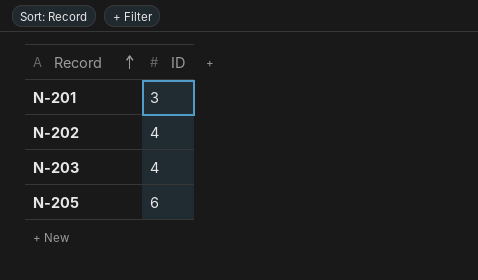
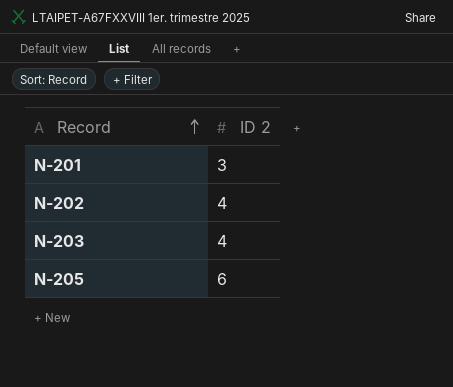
column name: ID -> ID 2

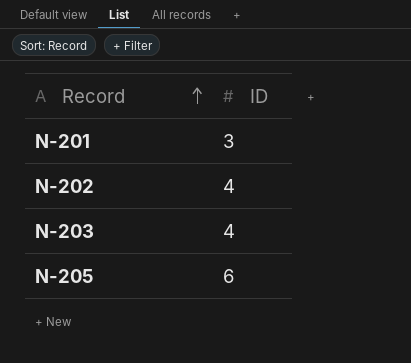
column name: ID 2 -> ID

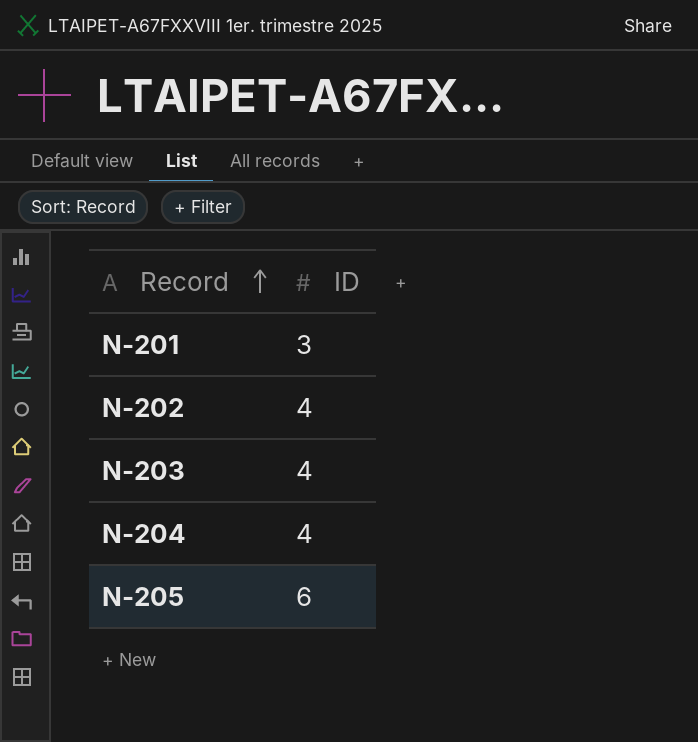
row N-204: none -> 4

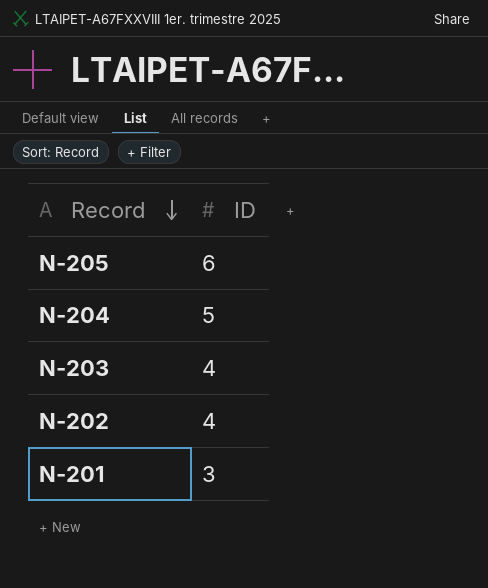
row order: Record ascending -> Record descending
N-204 | ID: 4 -> 5

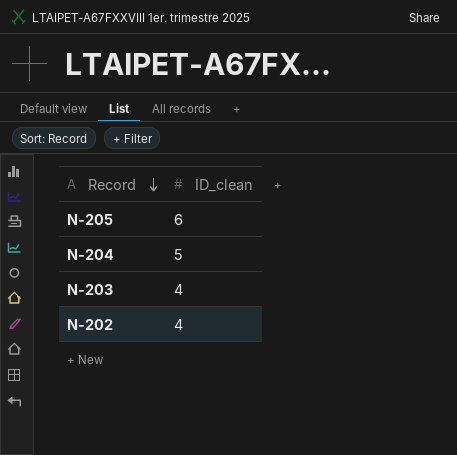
column name: ID -> ID_clean
row N-201: 3 -> none

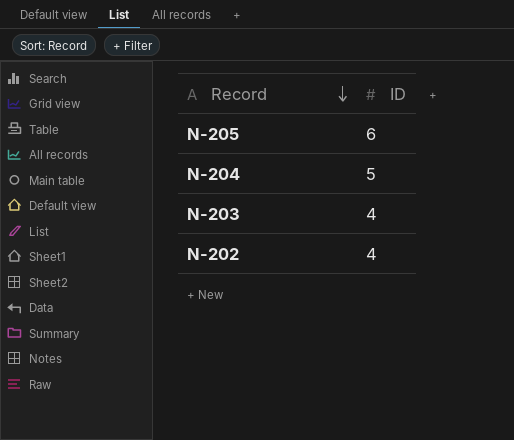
column name: ID_clean -> ID

